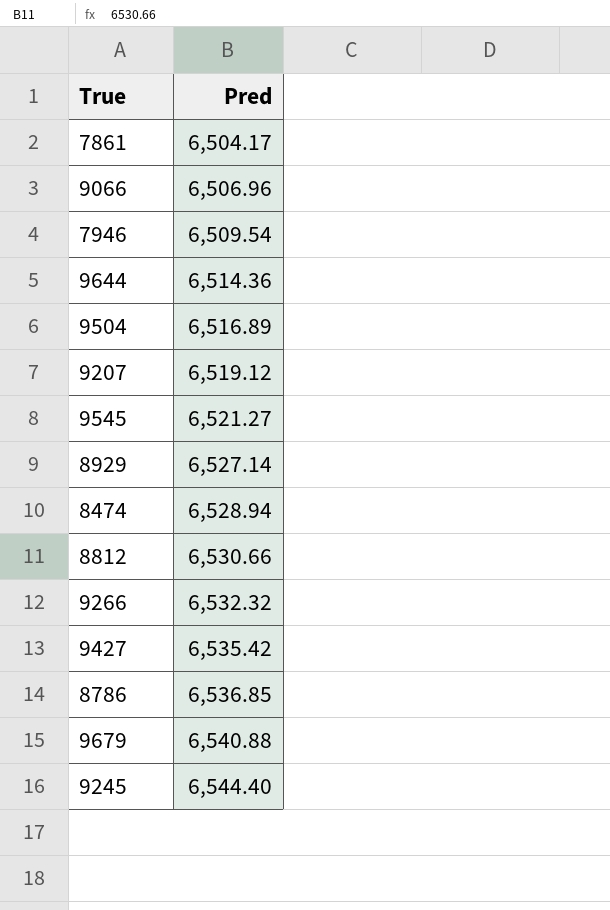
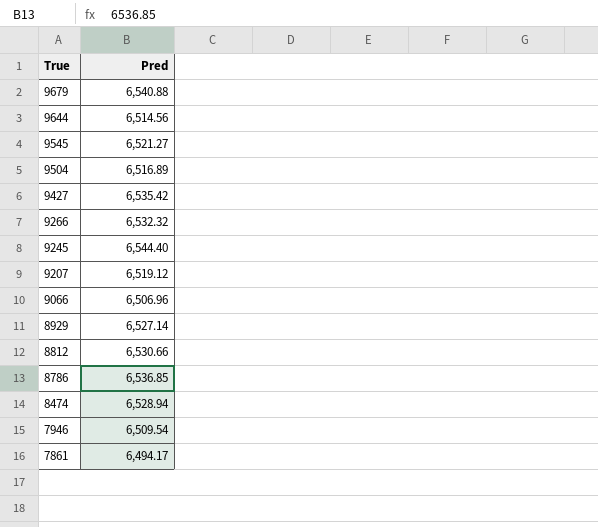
row order: Pred ascending -> True descending
9644 | Pred: 6,514.36 -> 6,514.56
7861 | Pred: 6,504.17 -> 6,494.17

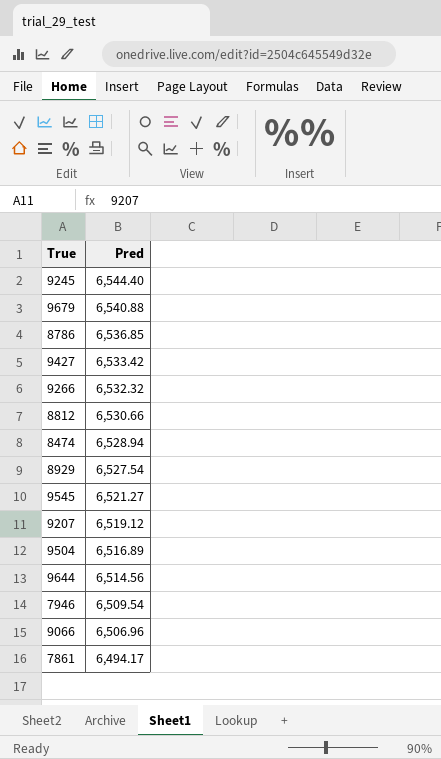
row order: True descending -> Pred descending
9427 | Pred: 6,535.42 -> 6,533.42
8929 | Pred: 6,527.14 -> 6,527.54

